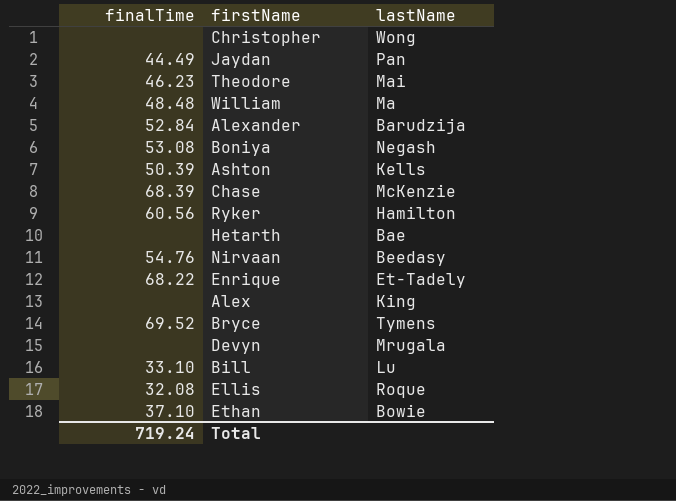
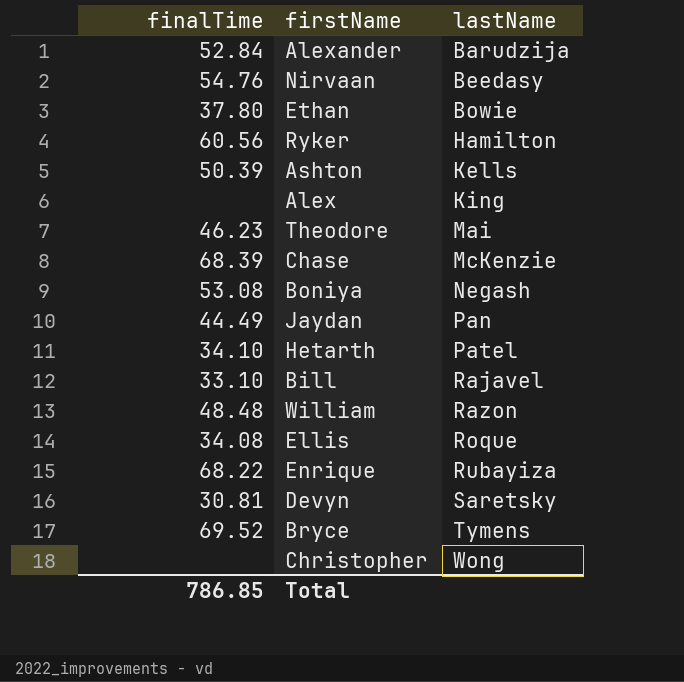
row order: none -> lastName ascending
Ethan | finalTime: 37.10 -> 37.80
Hetarth | finalTime: none -> 34.10
Hetarth | lastName: Bae -> Patel
Bill | lastName: Lu -> Rajavel
William | lastName: Ma -> Razon
Ellis | finalTime: 32.08 -> 34.08
Enrique | lastName: Et-Tadely -> Rubayiza
Devyn | finalTime: none -> 30.81
Devyn | lastName: Mrugala -> Saretsky
Total | finalTime: 719.24 -> 786.85

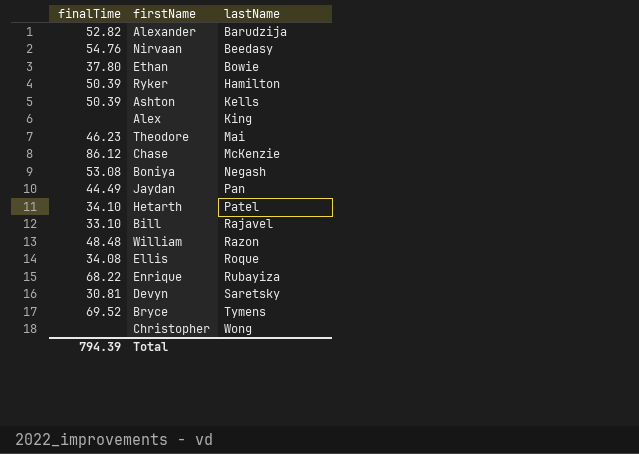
Alexander | finalTime: 52.84 -> 52.82
Ryker | finalTime: 60.56 -> 50.39
Chase | finalTime: 68.39 -> 86.12
Total | finalTime: 786.85 -> 794.39

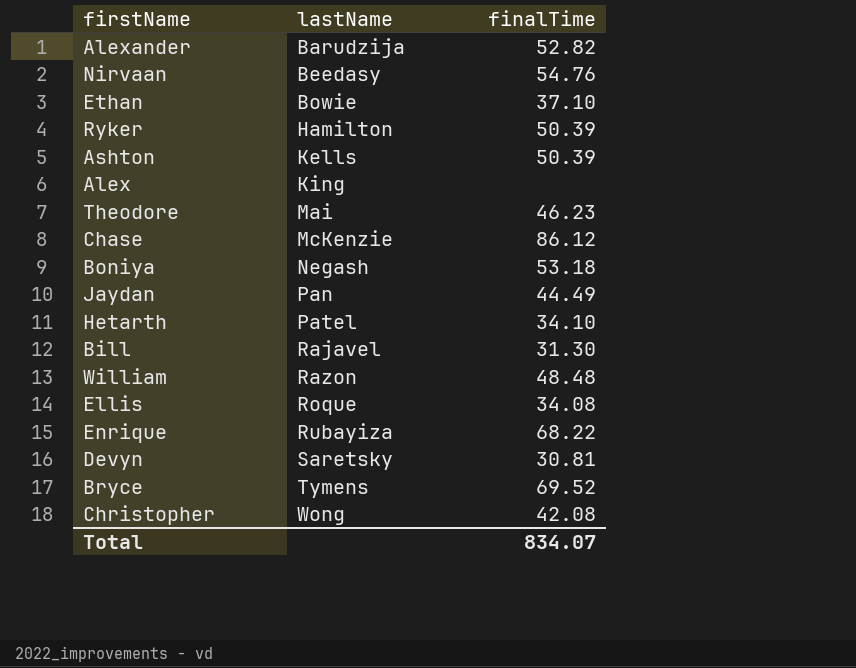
column finalTime | position: 1 -> 3
Ethan | finalTime: 37.80 -> 37.10
Boniya | finalTime: 53.08 -> 53.18
Bill | finalTime: 33.10 -> 31.30
Christopher | finalTime: none -> 42.08
Total | finalTime: 794.39 -> 834.07

